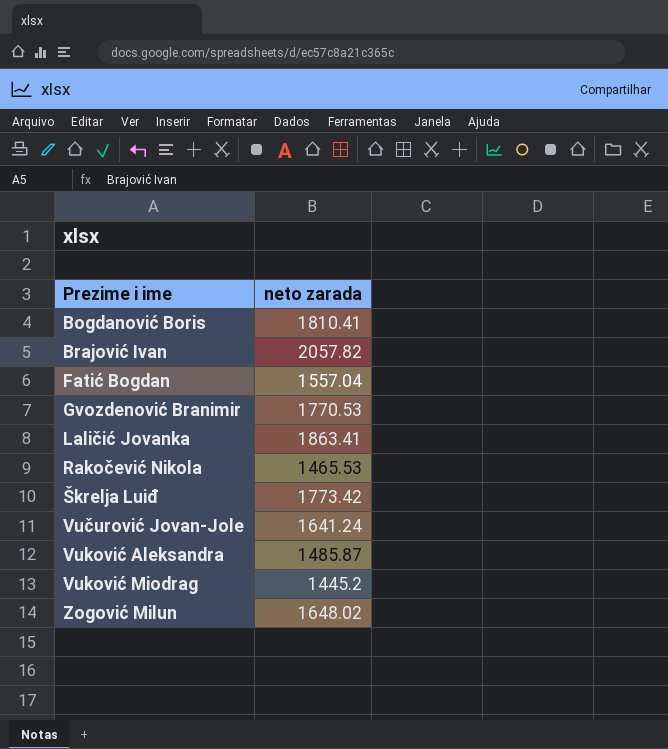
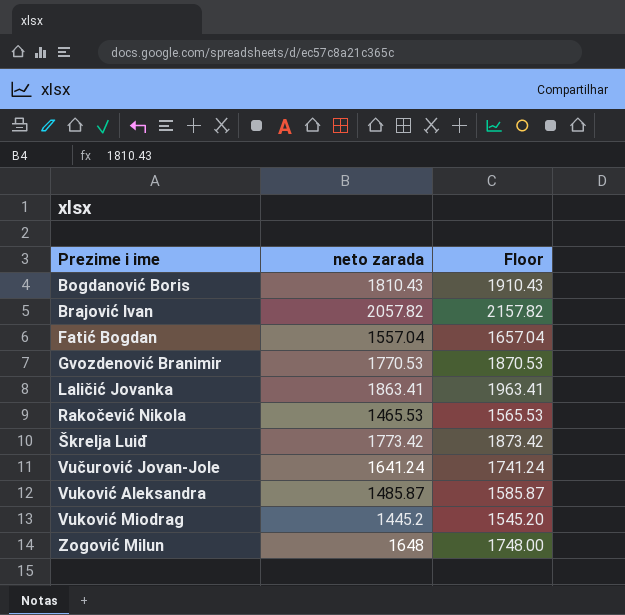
column Floor | formula: none -> [neto zarada] + 100
Bogdanović Boris | neto zarada: 1810.41 -> 1810.43
Zogović Milun | neto zarada: 1648.02 -> 1648

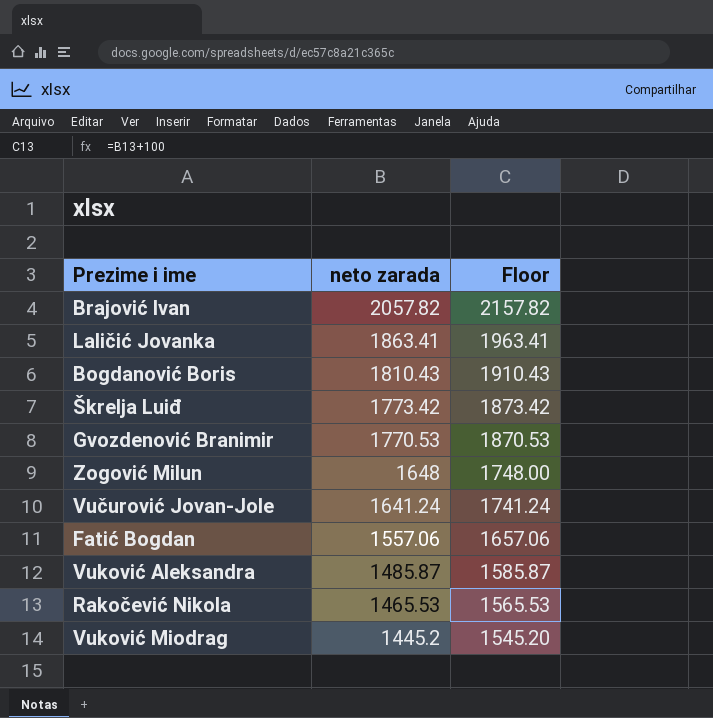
row order: Prezime i ime ascending -> neto zarada descending
Fatić Bogdan | neto zarada: 1557.04 -> 1557.06
Fatić Bogdan | Floor: 1657.04 -> 1657.06

